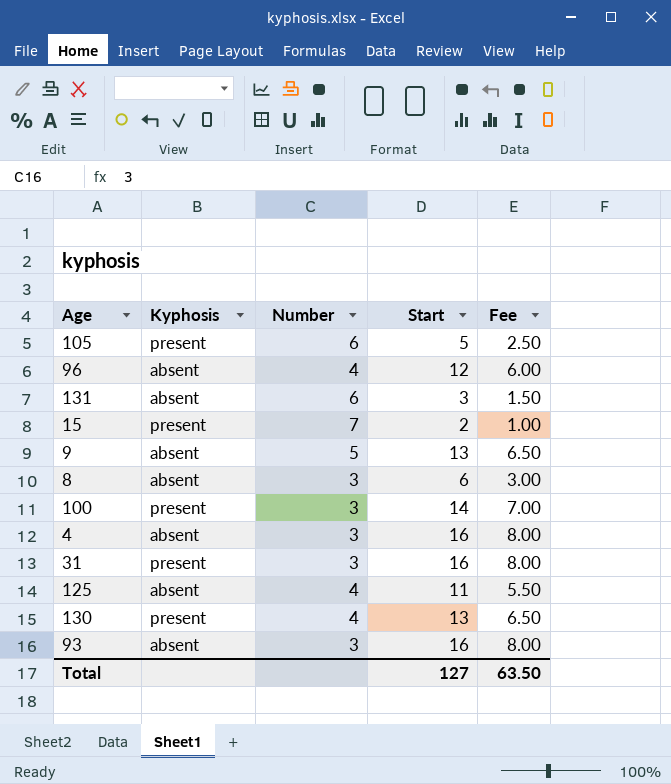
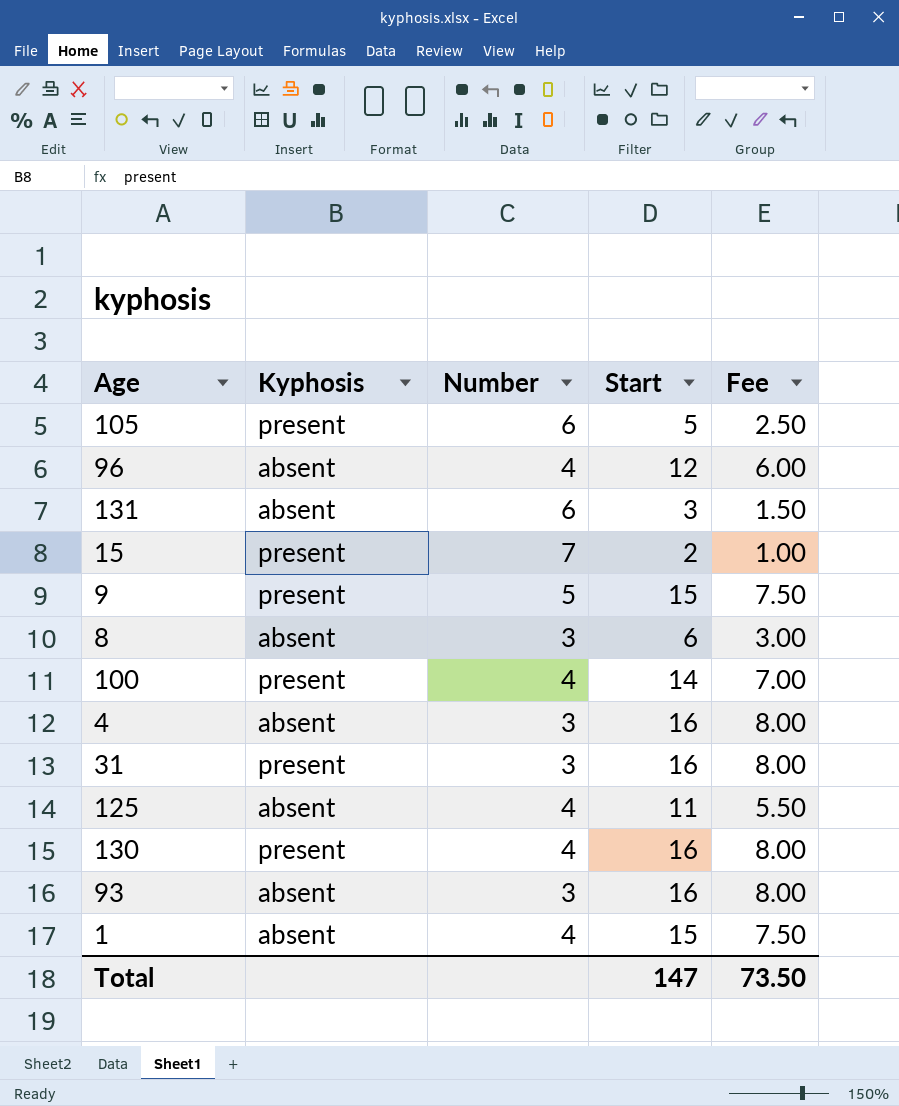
9 | Kyphosis: absent -> present
9 | Start: 13 -> 15
9 | Fee: 6.50 -> 7.50
100 | Number: 3 -> 4
130 | Start: 13 -> 16
130 | Fee: 6.50 -> 8.00
row 1: none -> absent | 4 | 15 | 7.50
Total | Start: 127 -> 147
Total | Fee: 63.50 -> 73.50

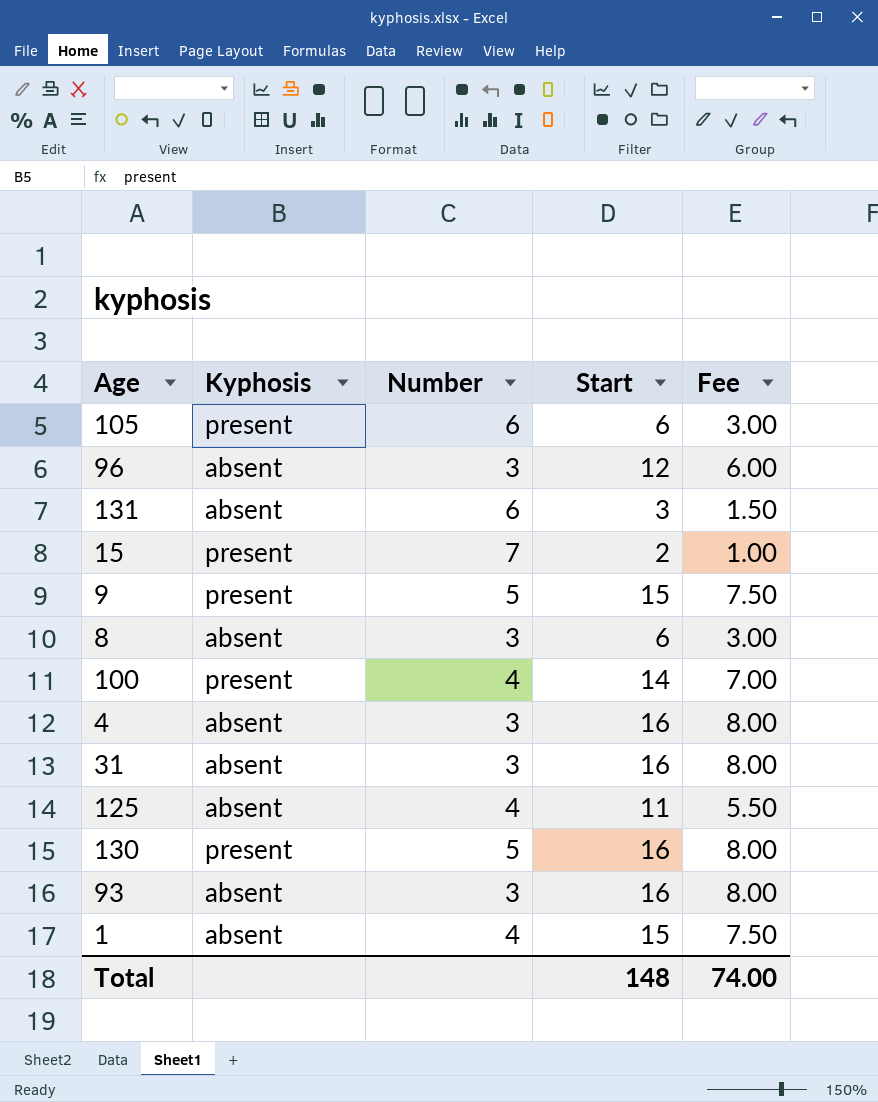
105 | Start: 5 -> 6
105 | Fee: 2.50 -> 3.00
96 | Number: 4 -> 3
31 | Kyphosis: present -> absent
130 | Number: 4 -> 5
Total | Start: 147 -> 148
Total | Fee: 73.50 -> 74.00

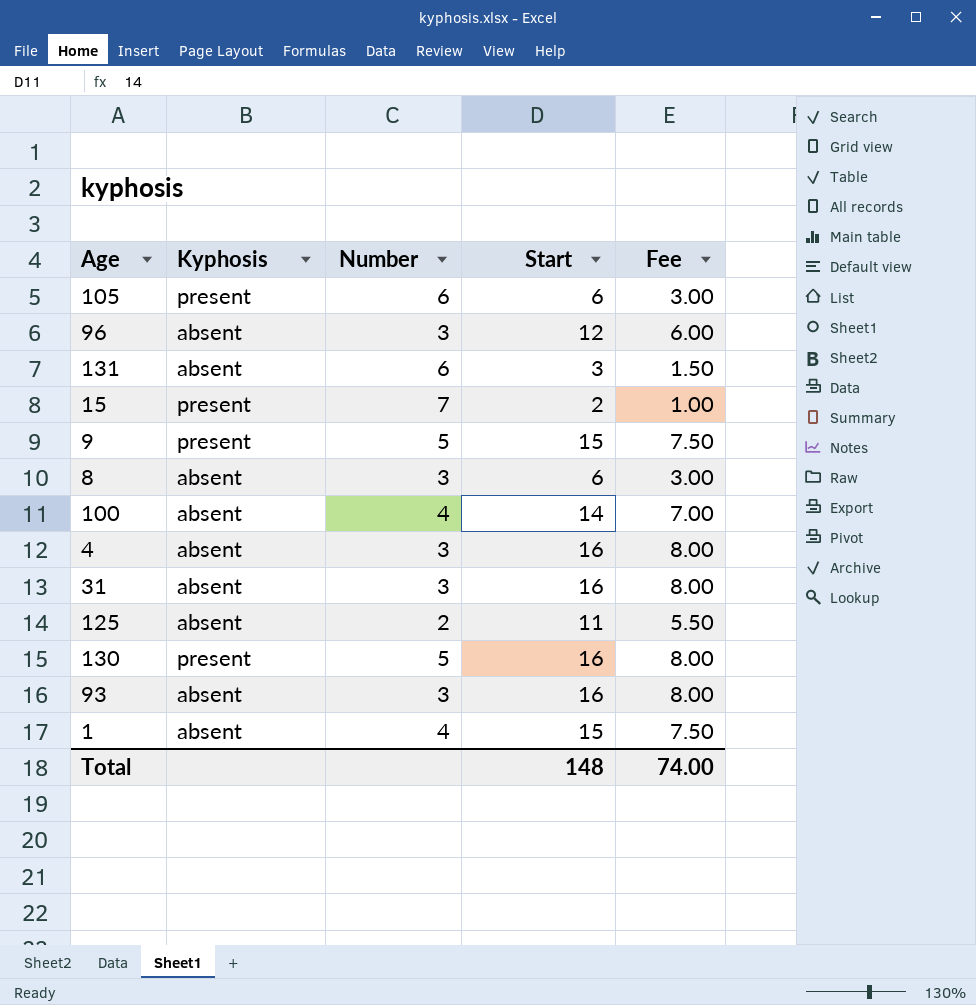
100 | Kyphosis: present -> absent
125 | Number: 4 -> 2

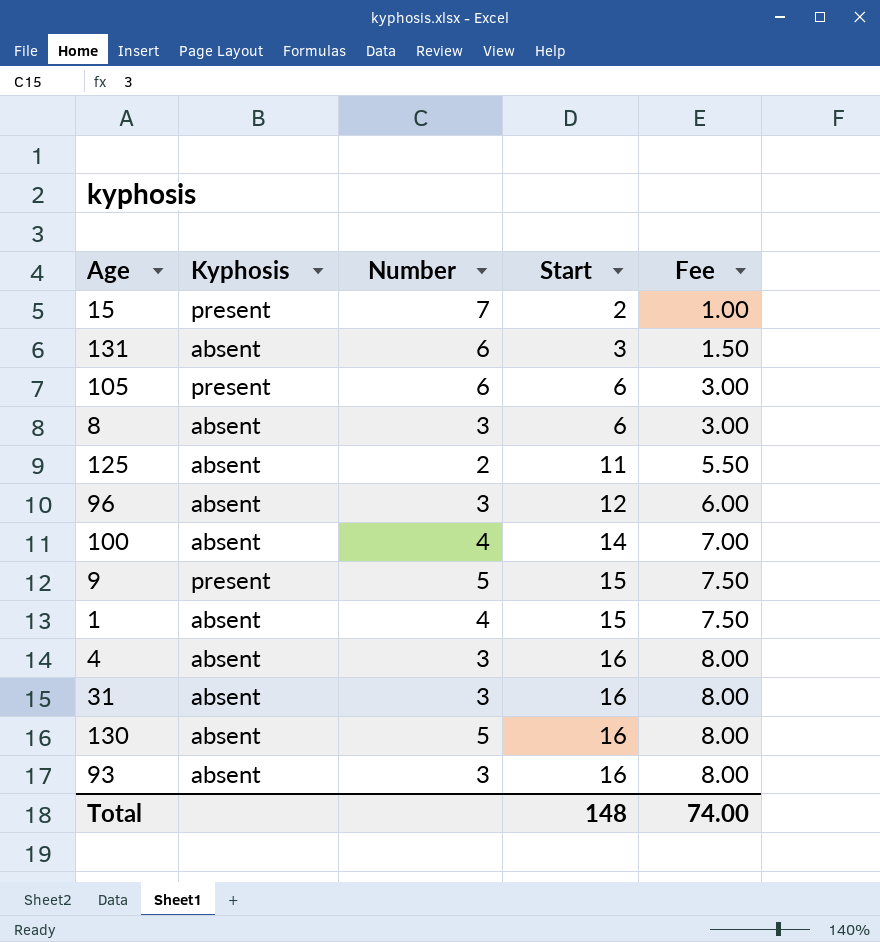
row order: none -> Start ascending
130 | Kyphosis: present -> absent

